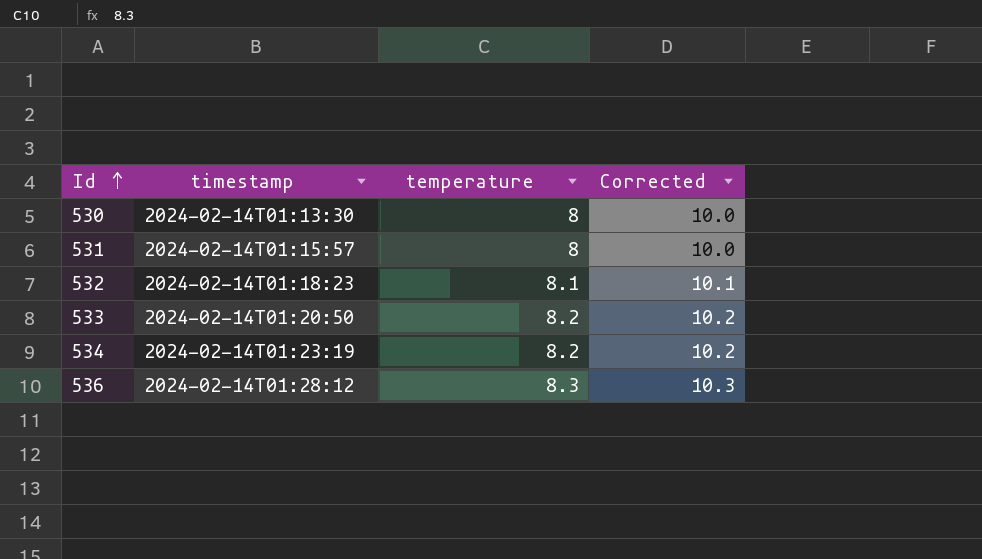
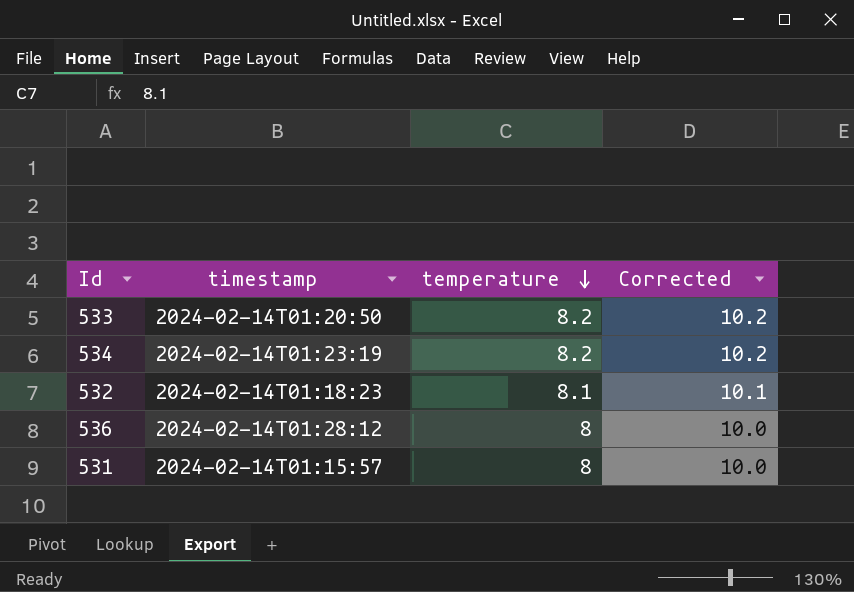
row order: Id ascending -> temperature descending
row 530: 2024-02-14T01:13:30 | 8 | 10.0 -> none
536 | temperature: 8.3 -> 8
536 | Corrected: 10.3 -> 10.0

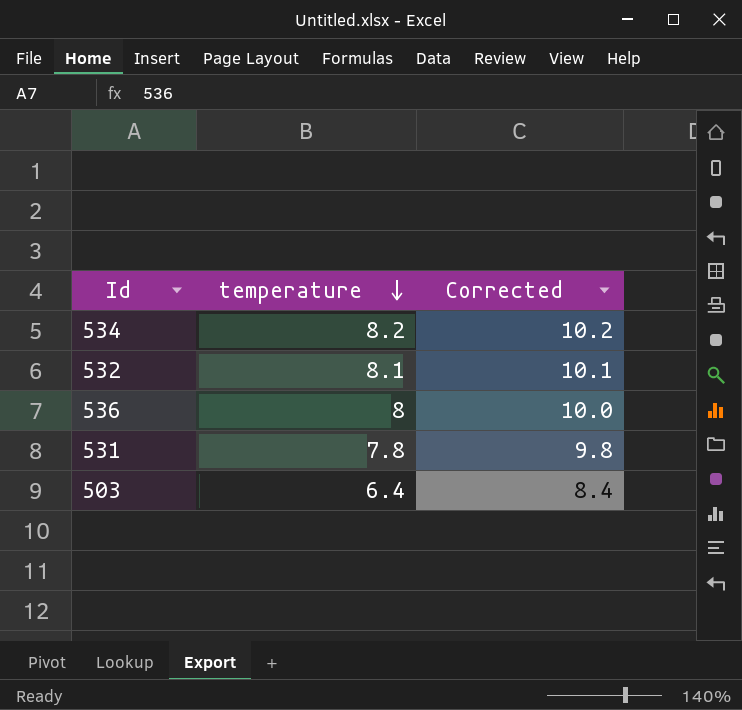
column timestamp | position: 2 -> none
row 533: 2024-02-14T01:20:50 | 8.2 | 10.2 -> none
531 | temperature: 8 -> 7.8
531 | Corrected: 10.0 -> 9.8
row 503: none -> 6.4 | 8.4

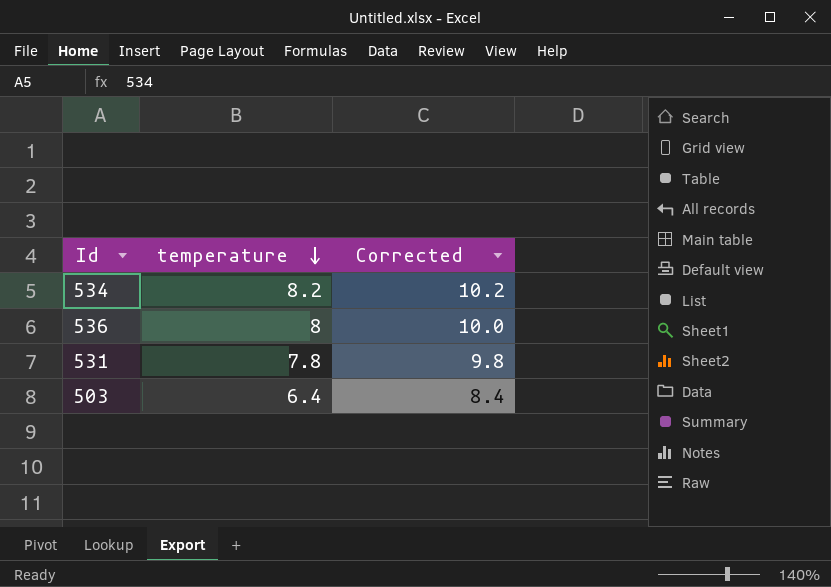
row 532: 8.1 | 10.1 -> none

